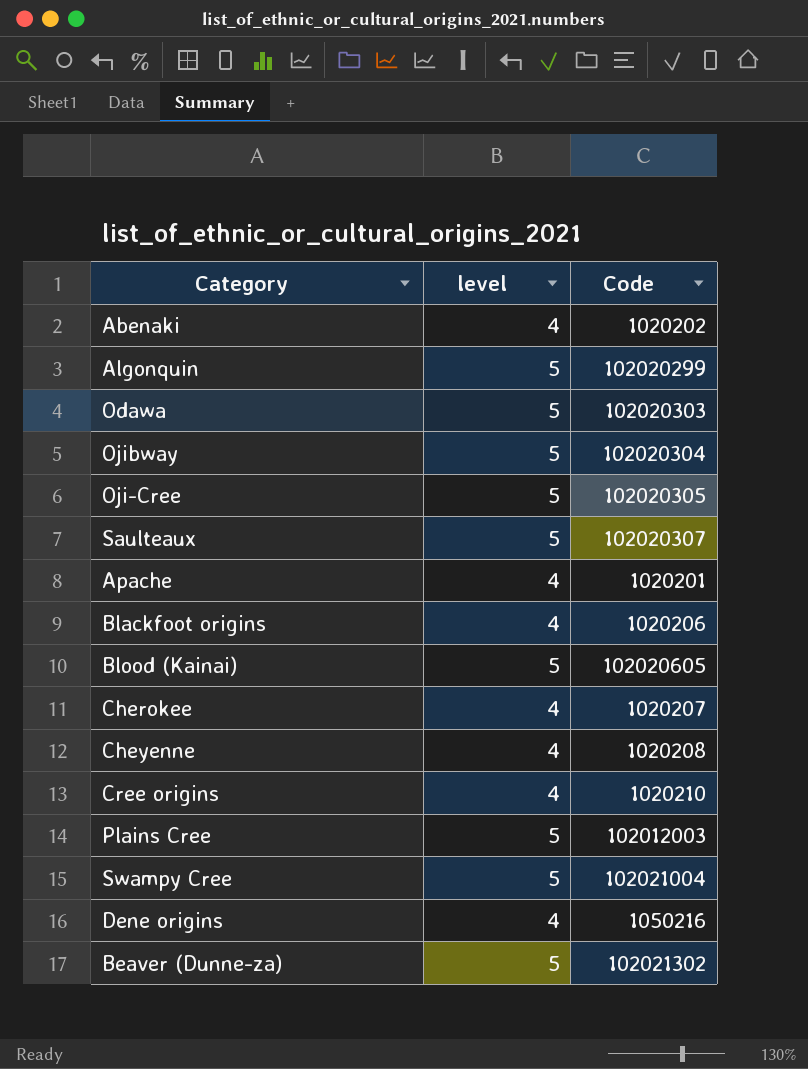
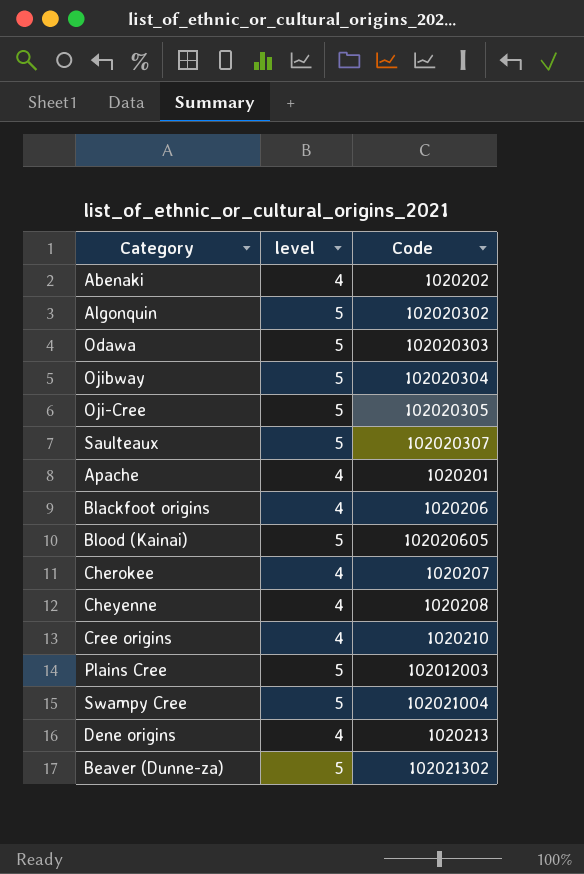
Algonquin | Code: 102020299 -> 102020302
Dene origins | Code: 1050216 -> 1020213

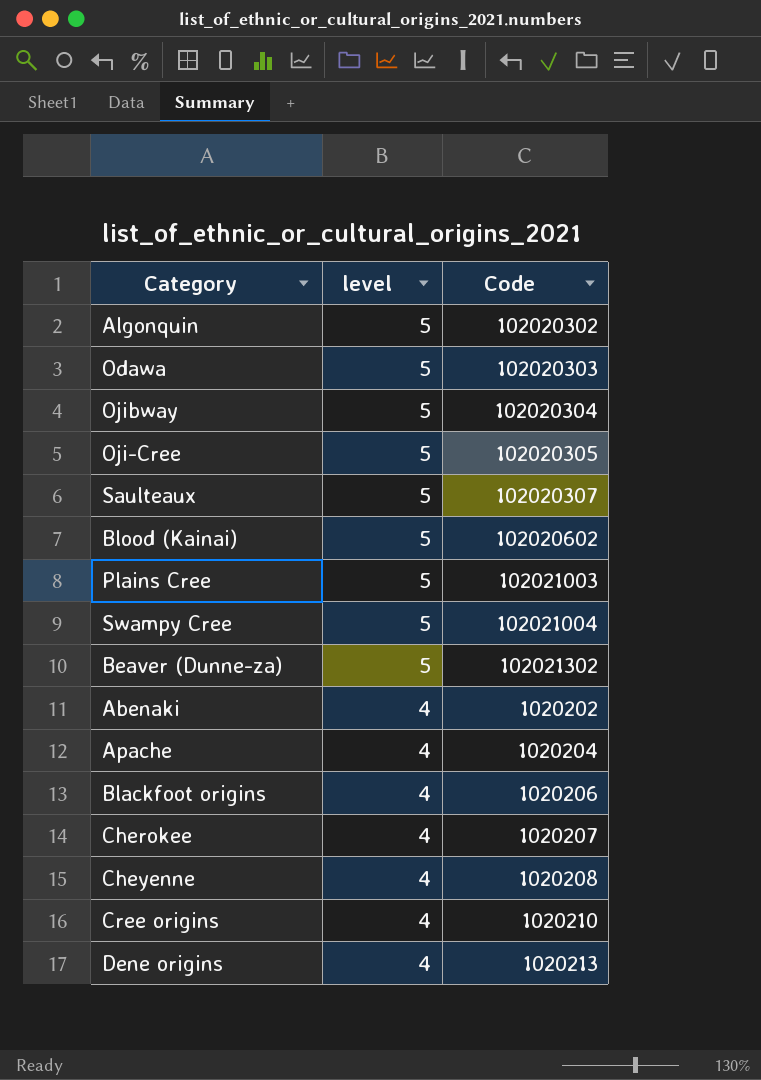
row order: none -> level descending
Blood (Kainai) | Code: 102020605 -> 102020602
Plains Cree | Code: 102012003 -> 102021003
Apache | Code: 1020201 -> 1020204

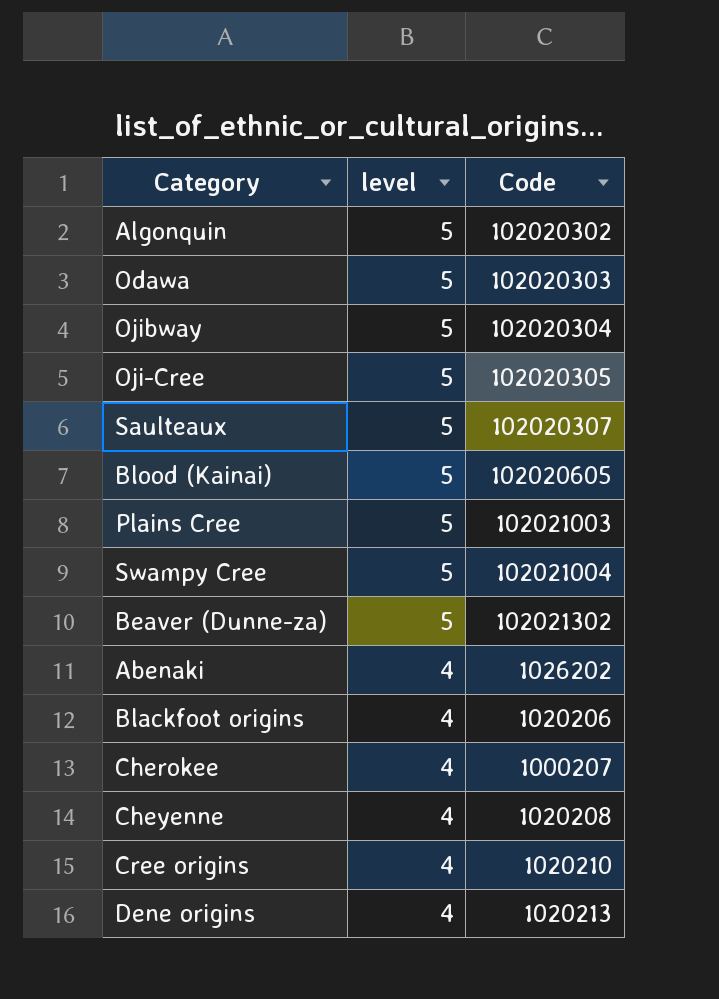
row Apache: 4 | 1020204 -> none
Blood (Kainai) | Code: 102020602 -> 102020605
Abenaki | Code: 1020202 -> 1026202
Cherokee | Code: 1020207 -> 1000207

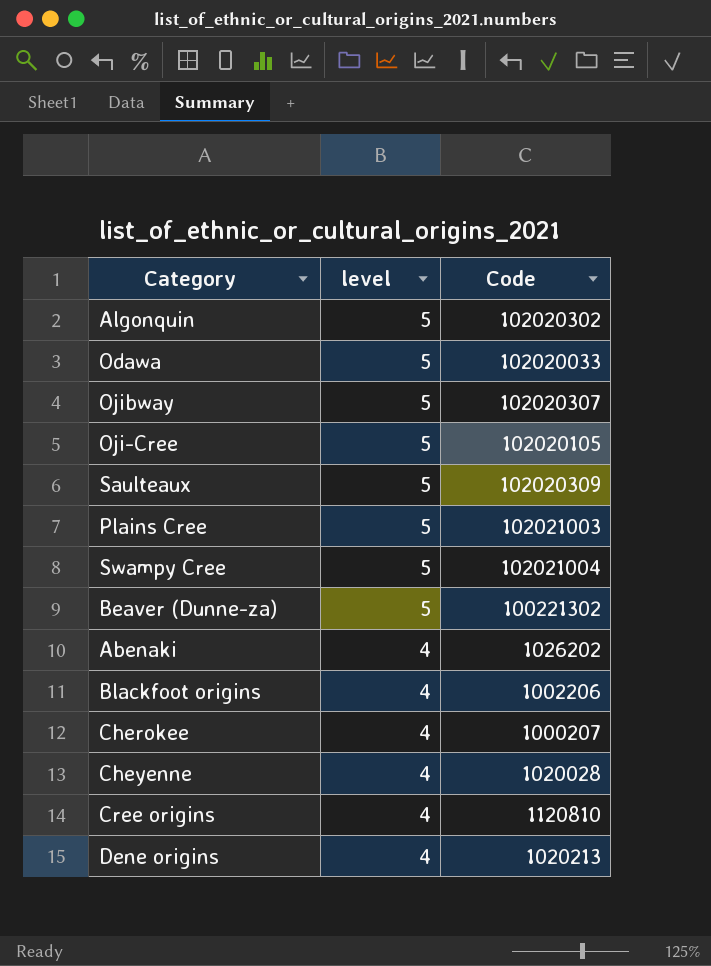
row Blood (Kainai): 5 | 102020605 -> none
Odawa | Code: 102020303 -> 102020033
Ojibway | Code: 102020304 -> 102020307
Oji-Cree | Code: 102020305 -> 102020105
Saulteaux | Code: 102020307 -> 102020309
Beaver (Dunne-za) | Code: 102021302 -> 100221302
Blackfoot origins | Code: 1020206 -> 1002206
Cheyenne | Code: 1020208 -> 1020028
Cree origins | Code: 1020210 -> 1120810

